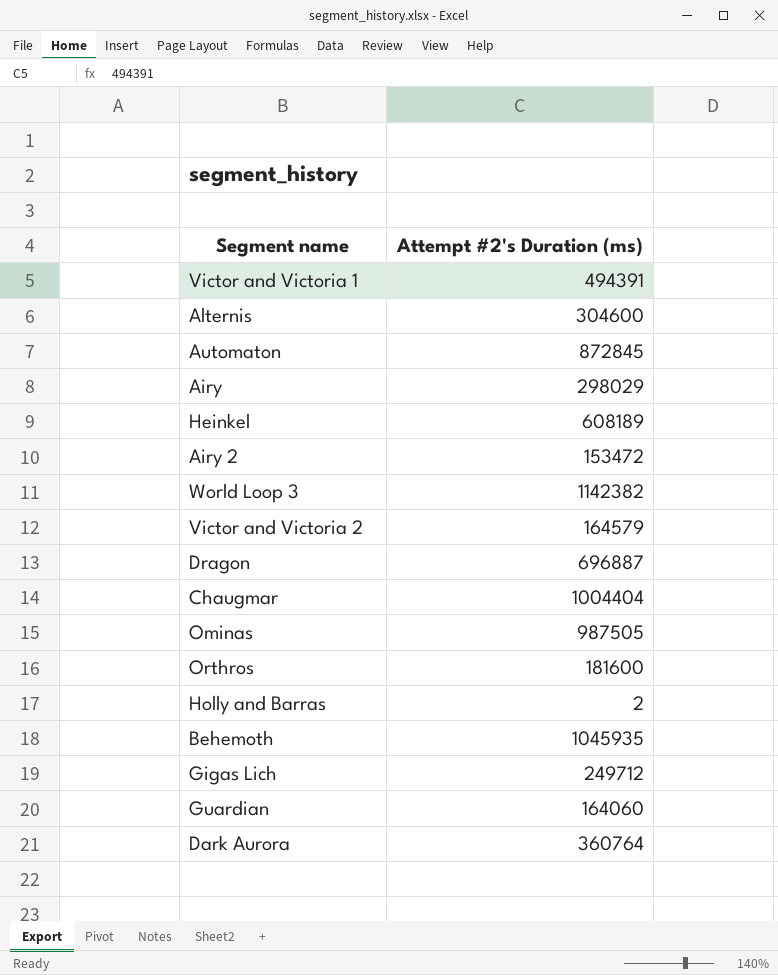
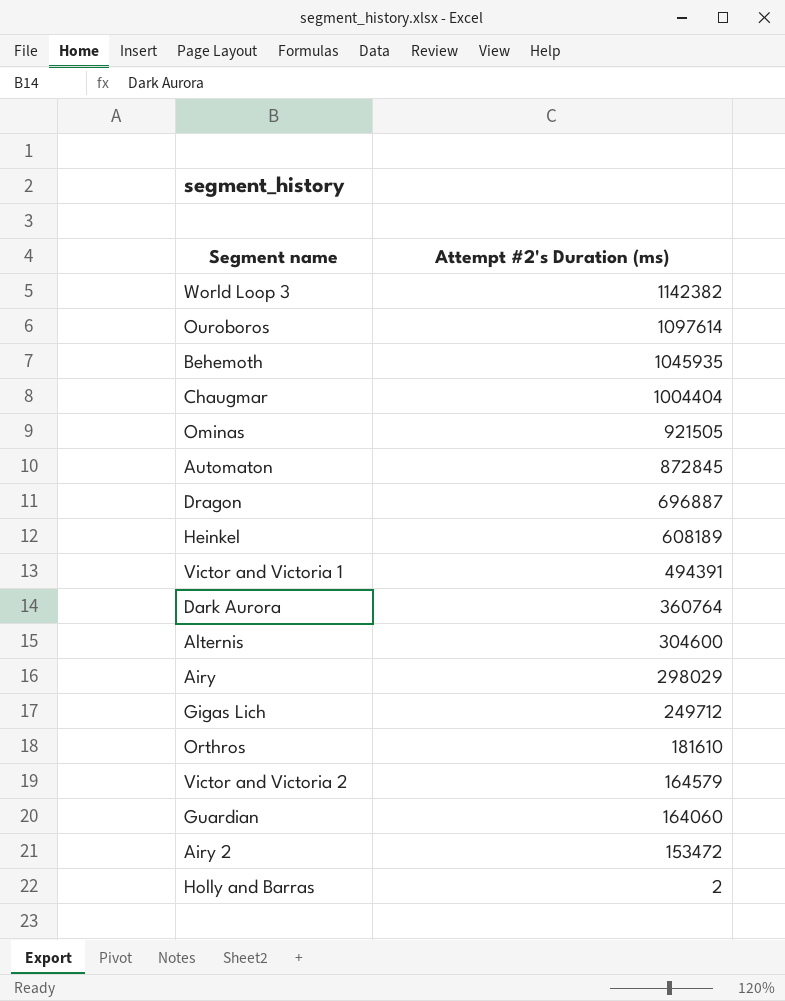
row order: none -> Attempt #2's Duration (ms) descending
row Ouroboros: none -> 1097614
Ominas | Attempt #2's Duration (ms): 987505 -> 921505
Orthros | Attempt #2's Duration (ms): 181600 -> 181610

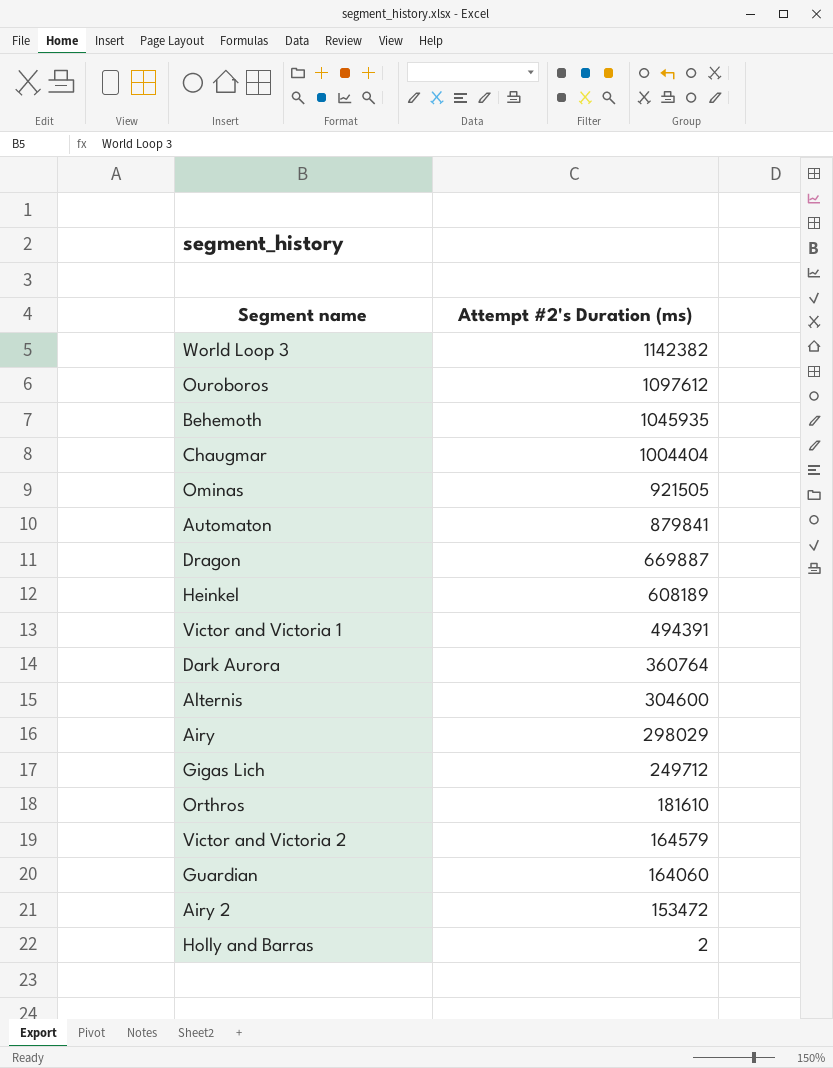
Ouroboros | Attempt #2's Duration (ms): 1097614 -> 1097612
Automaton | Attempt #2's Duration (ms): 872845 -> 879841
Dragon | Attempt #2's Duration (ms): 696887 -> 669887

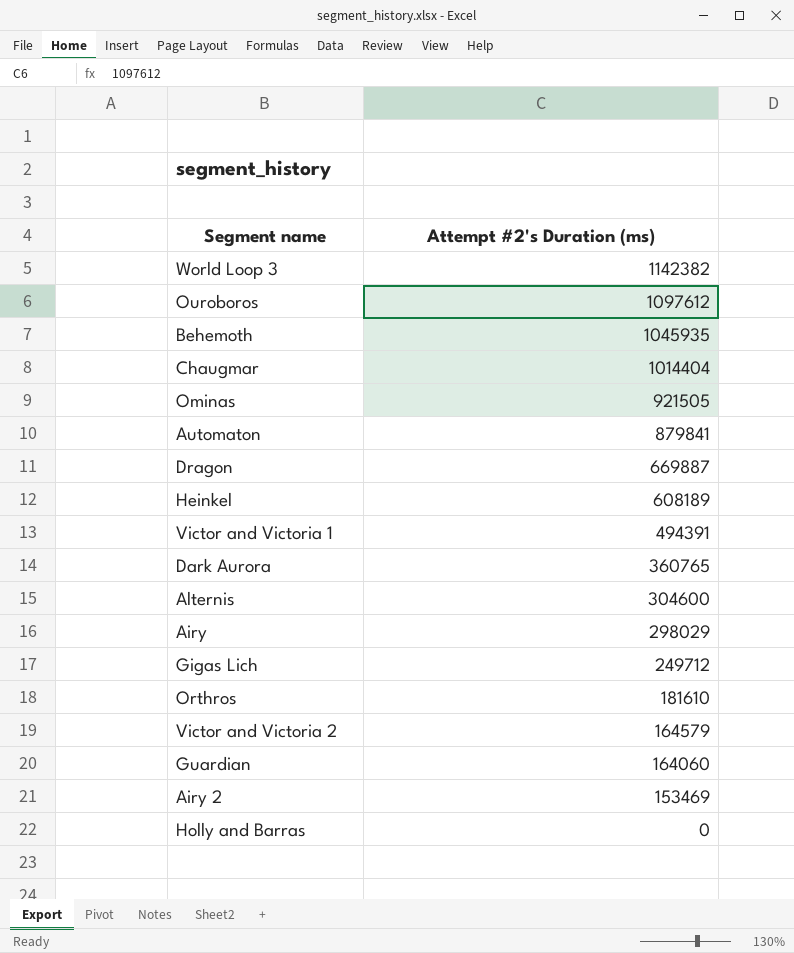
Chaugmar | Attempt #2's Duration (ms): 1004404 -> 1014404
Dark Aurora | Attempt #2's Duration (ms): 360764 -> 360765
Airy 2 | Attempt #2's Duration (ms): 153472 -> 153469
Holly and Barras | Attempt #2's Duration (ms): 2 -> 0

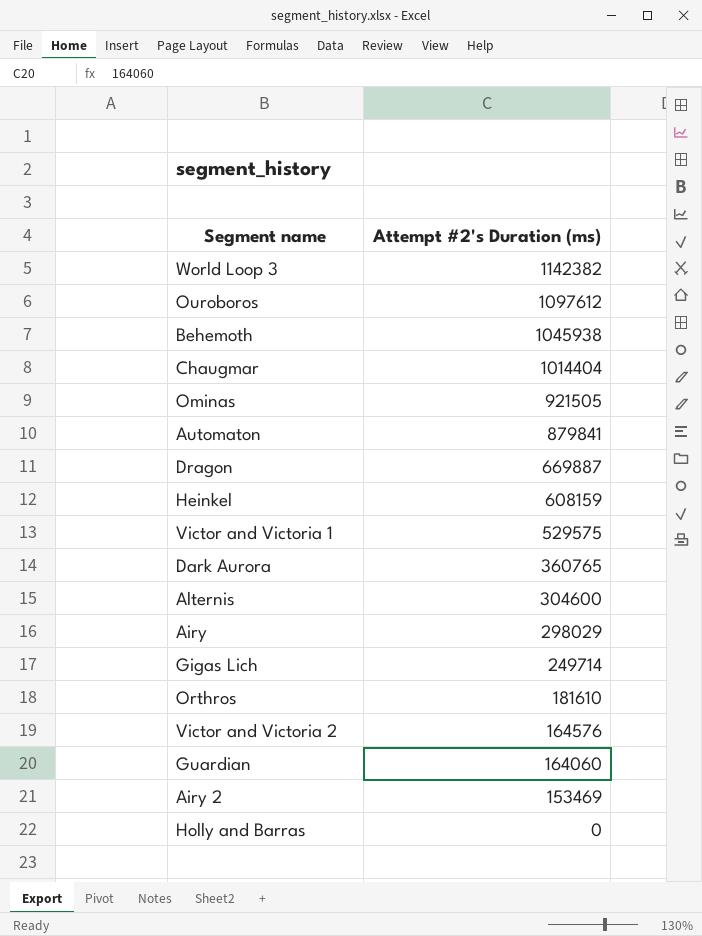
Behemoth | Attempt #2's Duration (ms): 1045935 -> 1045938
Heinkel | Attempt #2's Duration (ms): 608189 -> 608159
Victor and Victoria 1 | Attempt #2's Duration (ms): 494391 -> 529575
Gigas Lich | Attempt #2's Duration (ms): 249712 -> 249714
Victor and Victoria 2 | Attempt #2's Duration (ms): 164579 -> 164576

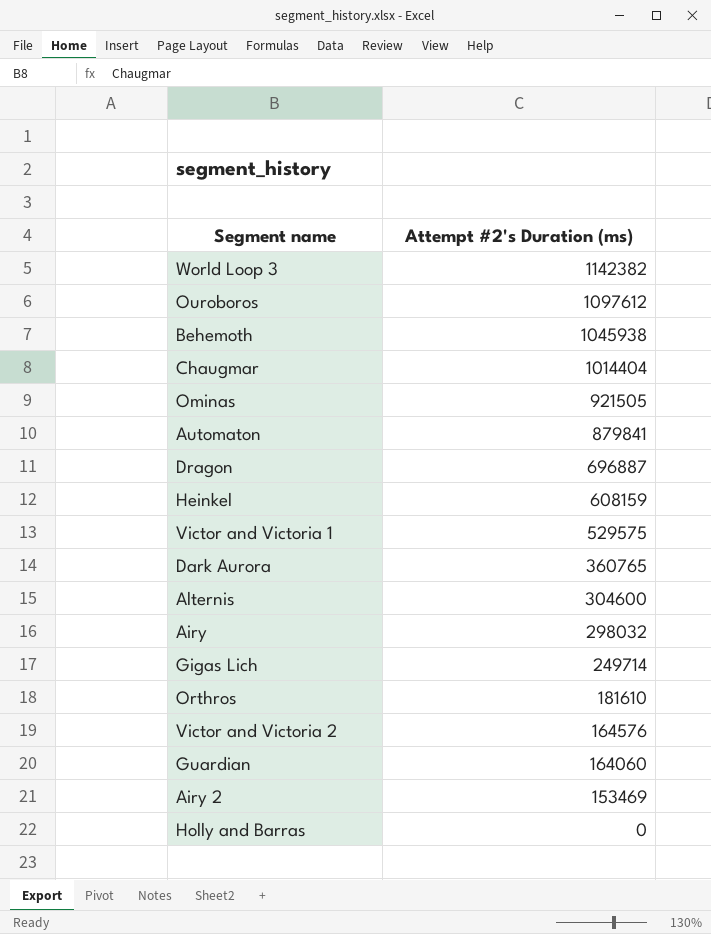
Dragon | Attempt #2's Duration (ms): 669887 -> 696887
Airy | Attempt #2's Duration (ms): 298029 -> 298032

